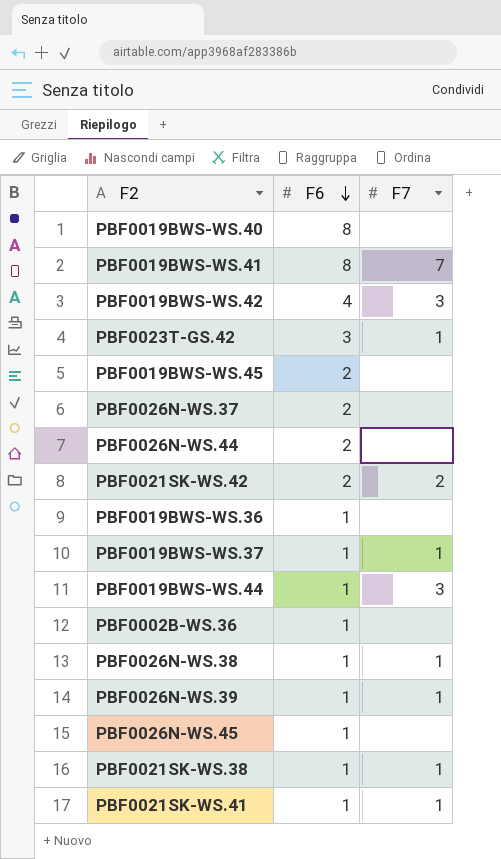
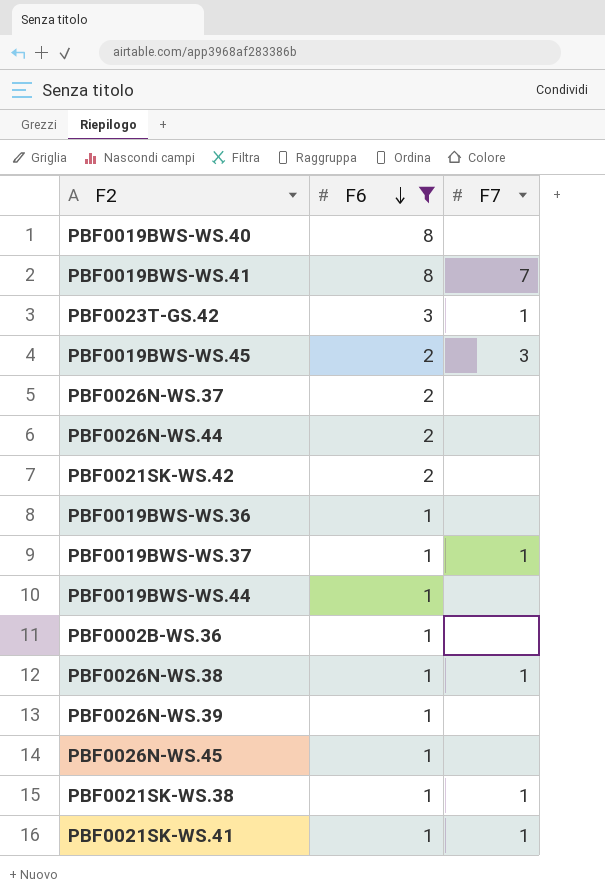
filter: none -> F6 != 4
PBF0019BWS-WS.45 | F7: none -> 3
PBF0021SK-WS.42 | F7: 2 -> none
PBF0019BWS-WS.44 | F7: 3 -> none
PBF0026N-WS.39 | F7: 1 -> none

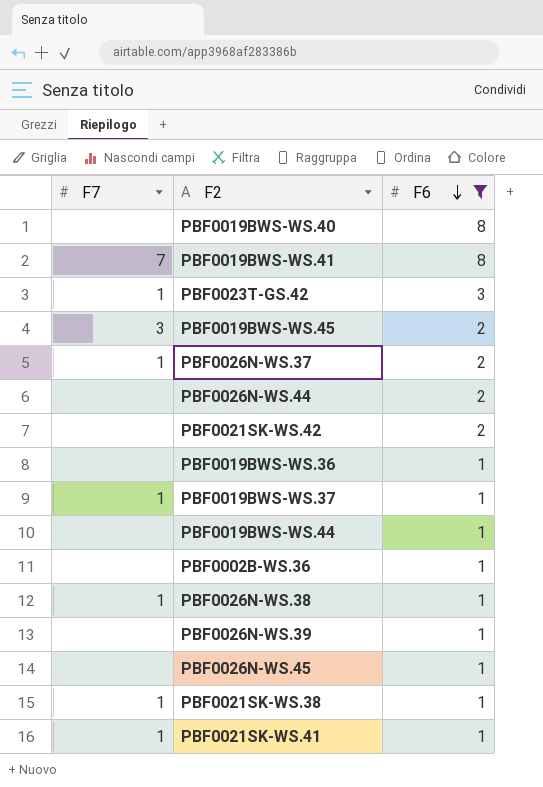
column F7 | position: 3 -> 1
PBF0026N-WS.37 | F7: none -> 1

